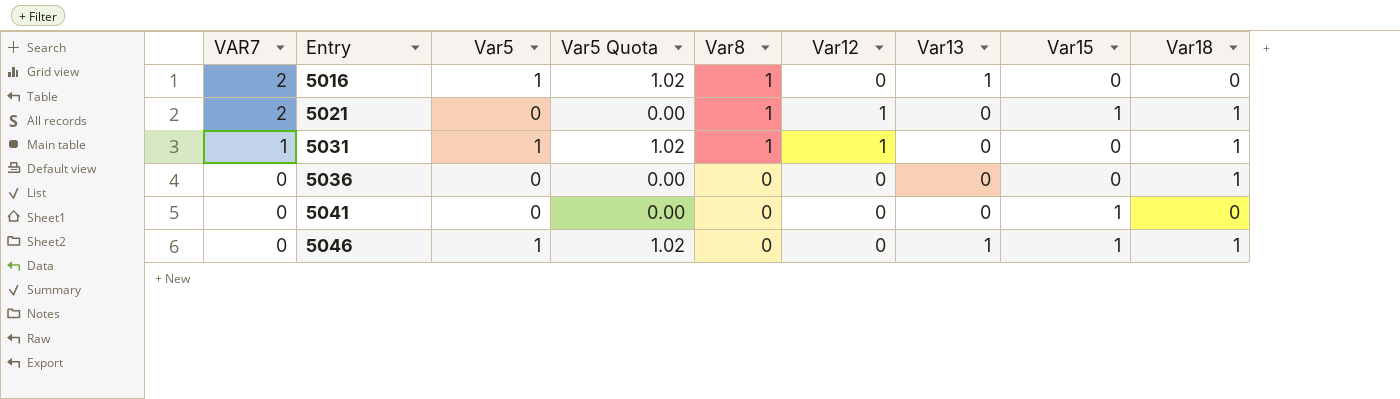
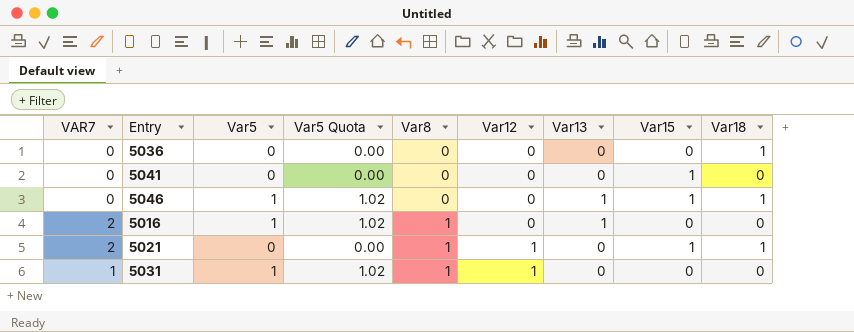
row order: VAR7 descending -> Var8 ascending
5031 | Var18: 1 -> 0

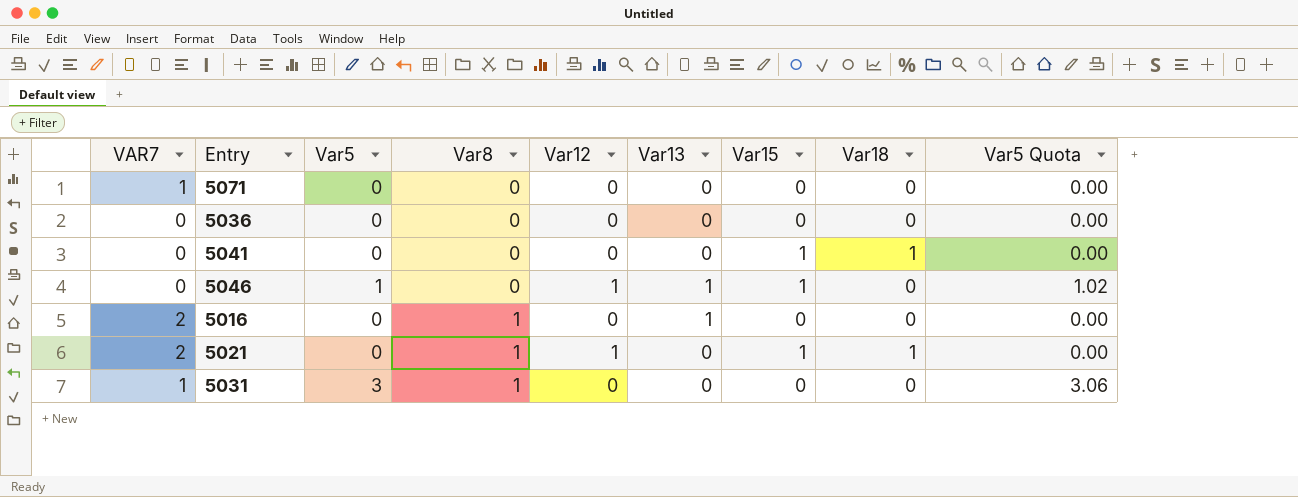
column Var5 Quota | position: 4 -> 9
row 5071: none -> 1 | 0 | 0 | 0 | 0 | 0 | 0 | 0.00
5036 | Var18: 1 -> 0
5041 | Var18: 0 -> 1
5046 | Var12: 0 -> 1
5046 | Var18: 1 -> 0
5016 | Var5: 1 -> 0
5016 | Var5 Quota: 1.02 -> 0.00
5031 | Var5: 1 -> 3
5031 | Var12: 1 -> 0
5031 | Var5 Quota: 1.02 -> 3.06

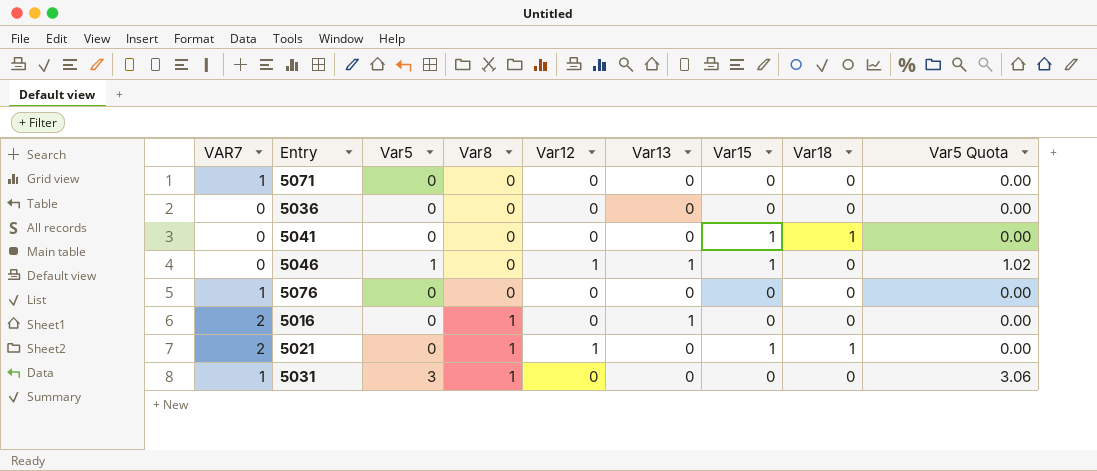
row 5076: none -> 1 | 0 | 0 | 0 | 0 | 0 | 0 | 0.00

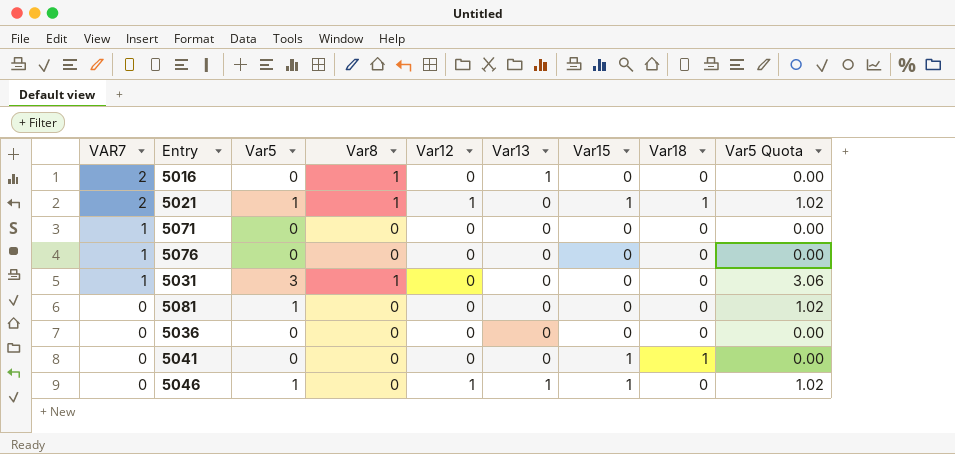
row order: Var8 ascending -> VAR7 descending
5021 | Var5: 0 -> 1
5021 | Var5 Quota: 0.00 -> 1.02
row 5081: none -> 0 | 1 | 0 | 0 | 0 | 0 | 0 | 1.02

